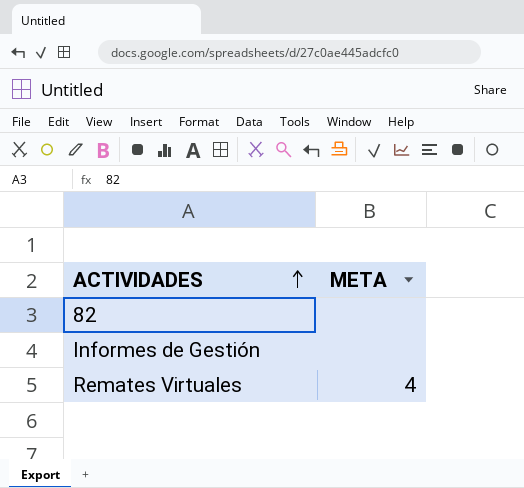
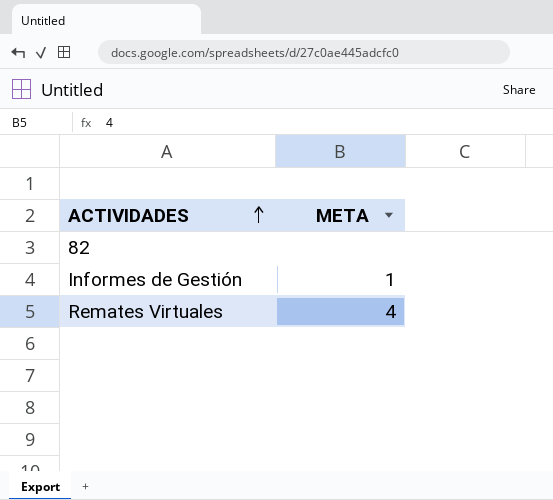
Informes de Gestión | META: none -> 1

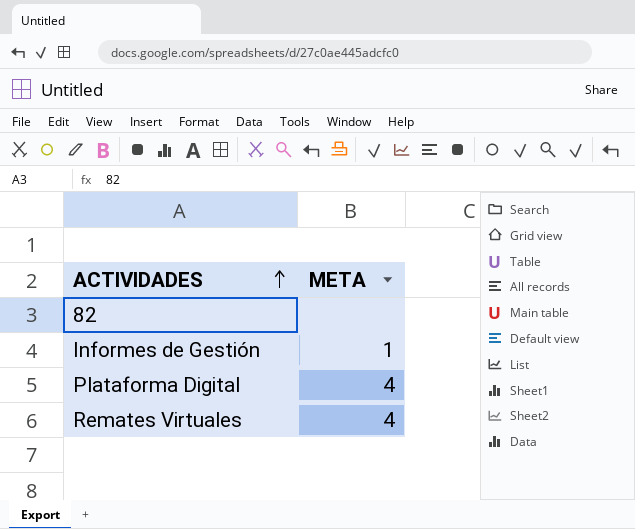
row Plataforma Digital: none -> 4

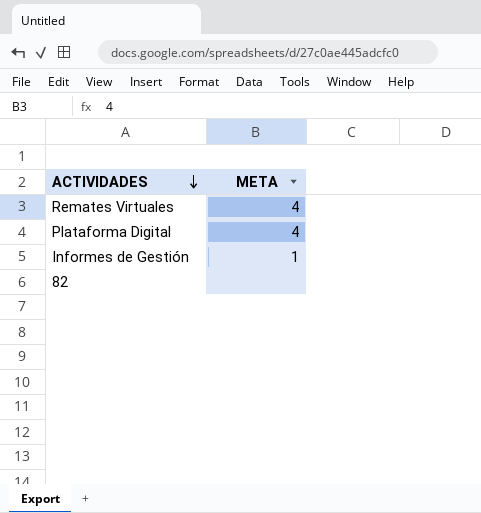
row order: ACTIVIDADES ascending -> ACTIVIDADES descending

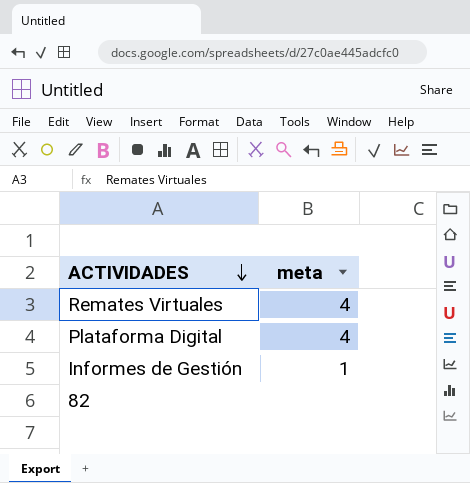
column name: META -> meta

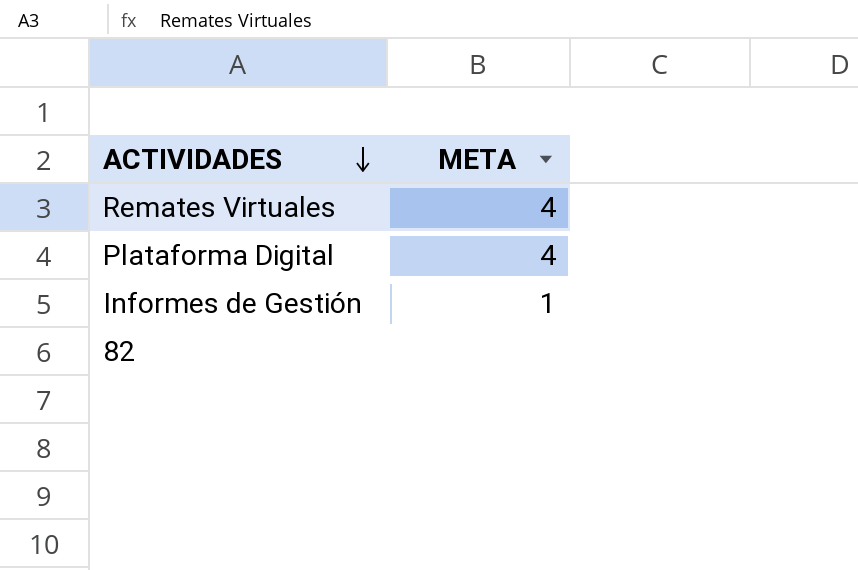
column name: meta -> META

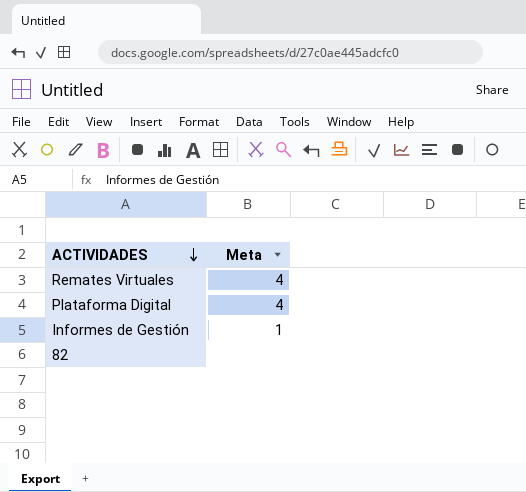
column name: META -> Meta

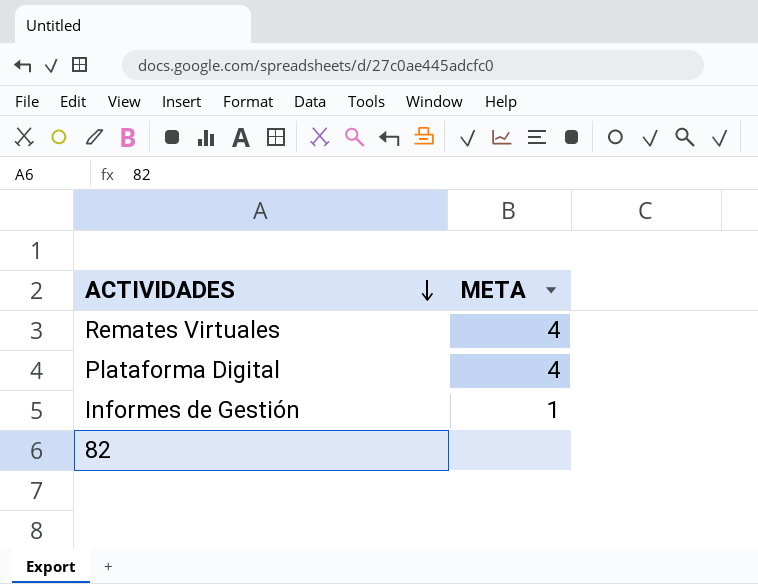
column name: Meta -> META

